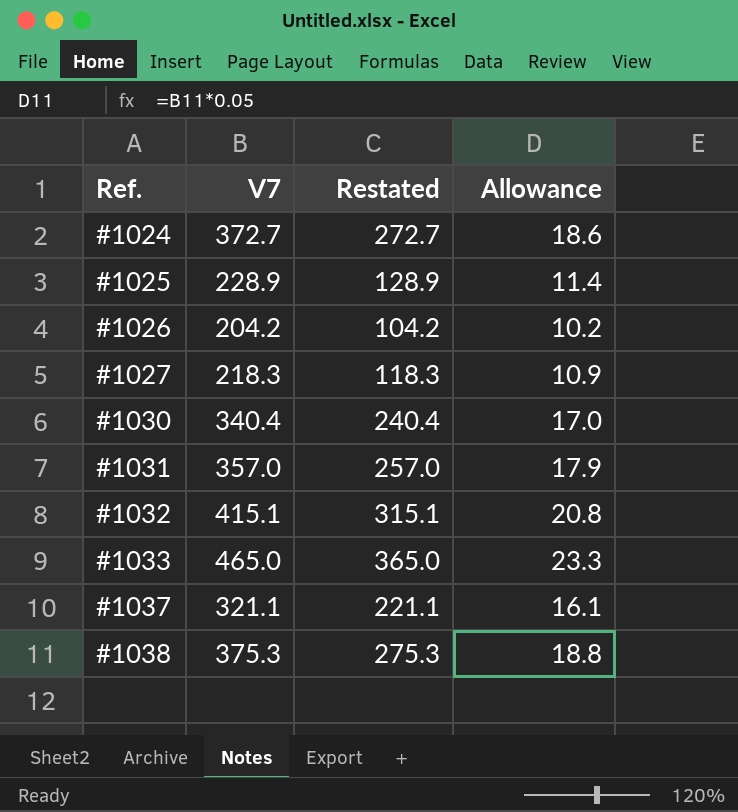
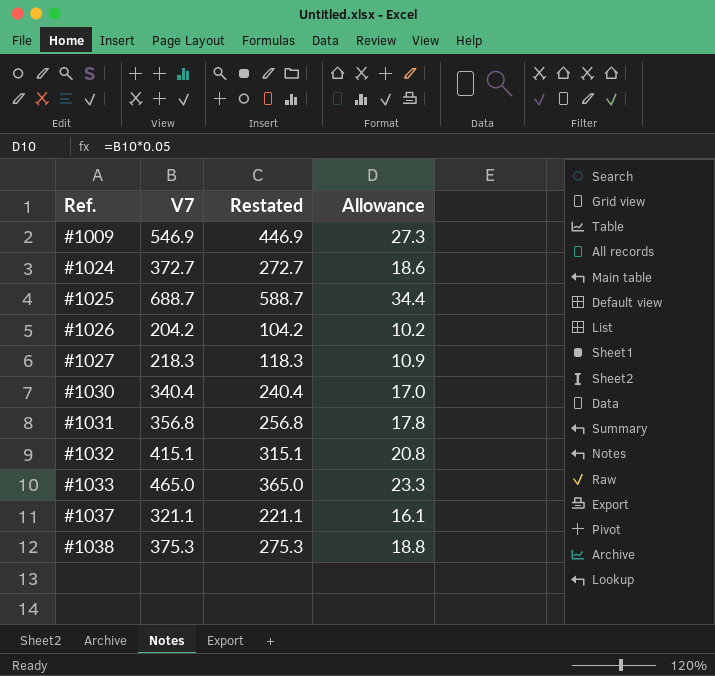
row #1009: none -> 546.9 | 446.9 | 27.3
#1025 | V7: 228.9 -> 688.7
#1025 | Restated: 128.9 -> 588.7
#1025 | Allowance: 11.4 -> 34.4
#1031 | V7: 357.0 -> 356.8
#1031 | Restated: 257.0 -> 256.8
#1031 | Allowance: 17.9 -> 17.8

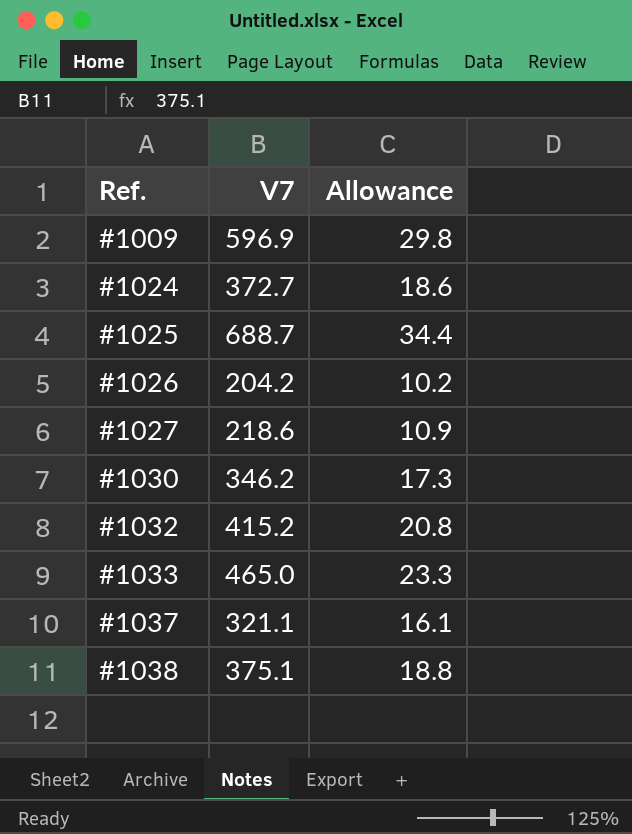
column Restated | formula: [V7] - 100 -> none
row #1031: 356.8 | 256.8 | 17.8 -> none
#1009 | V7: 546.9 -> 596.9
#1009 | Allowance: 27.3 -> 29.8
#1027 | V7: 218.3 -> 218.6
#1030 | V7: 340.4 -> 346.2
#1030 | Allowance: 17.0 -> 17.3
#1032 | V7: 415.1 -> 415.2
#1038 | V7: 375.3 -> 375.1

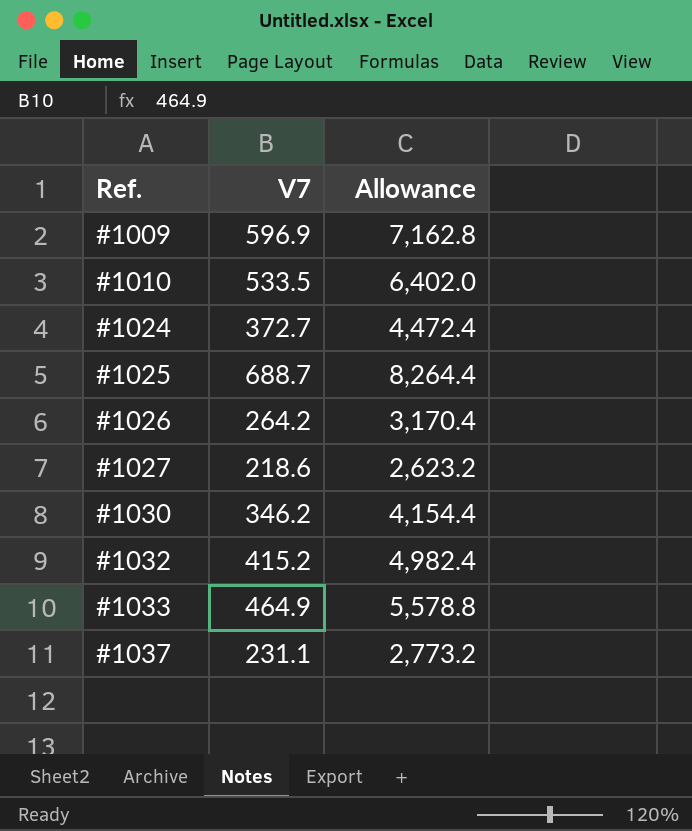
column Allowance | formula: [V7] * 0.05 -> [V7] * 12
row #1038: 375.1 | 18.8 -> none
row #1010: none -> 533.5 | 6,402.0
#1026 | V7: 204.2 -> 264.2
#1033 | V7: 465.0 -> 464.9
#1037 | V7: 321.1 -> 231.1

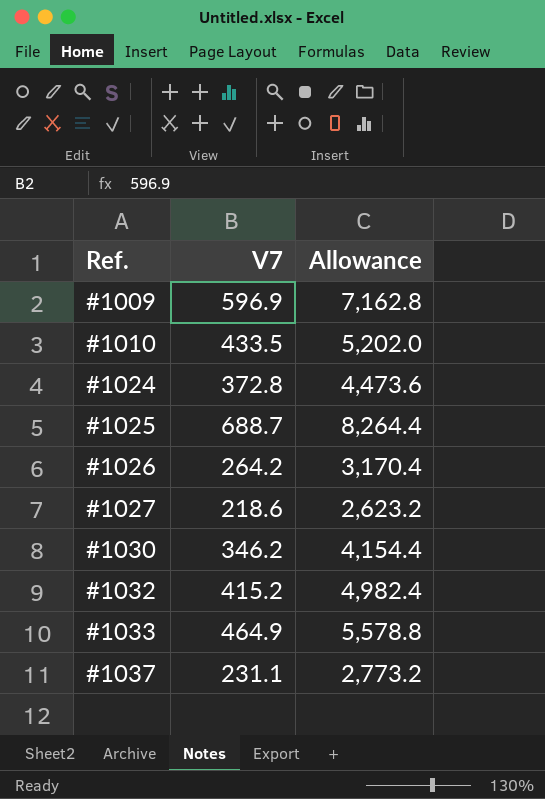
#1010 | V7: 533.5 -> 433.5
#1010 | Allowance: 6,402.0 -> 5,202.0
#1024 | V7: 372.7 -> 372.8
#1024 | Allowance: 4,472.4 -> 4,473.6

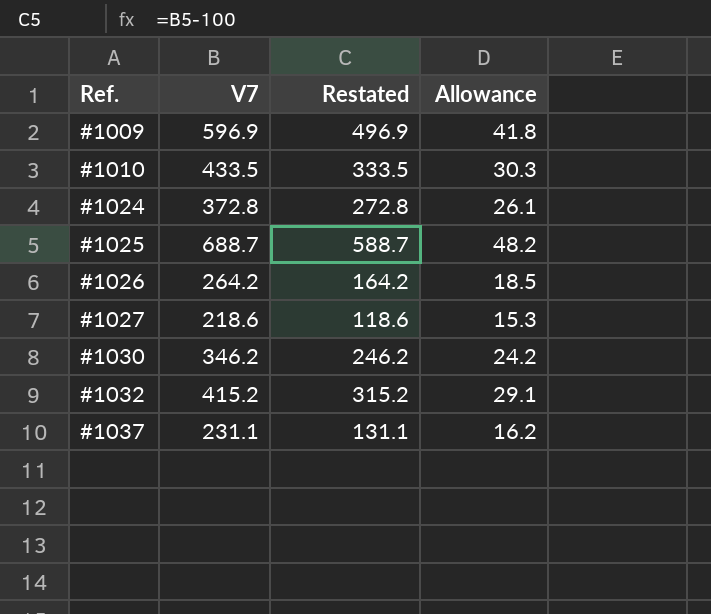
column Restated | formula: none -> [V7] - 100
column Allowance | formula: [V7] * 12 -> [V7] * 0.07
row #1033: 464.9 | 5,578.8 -> none

